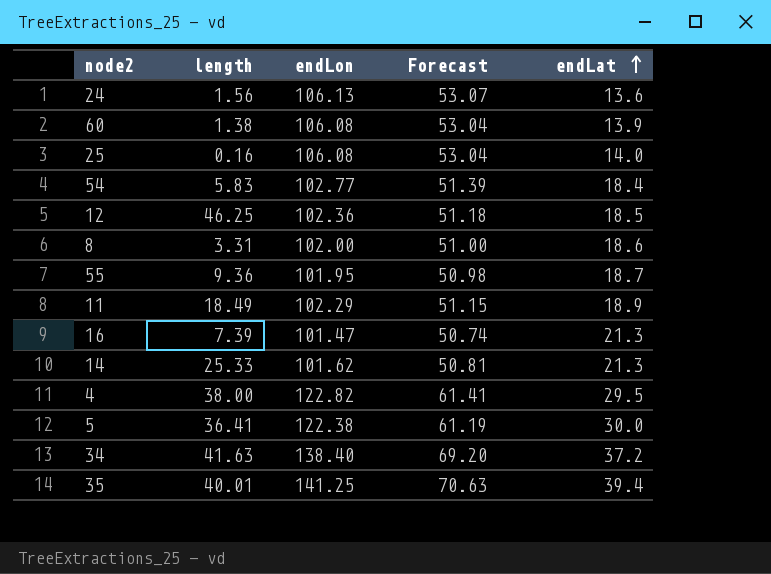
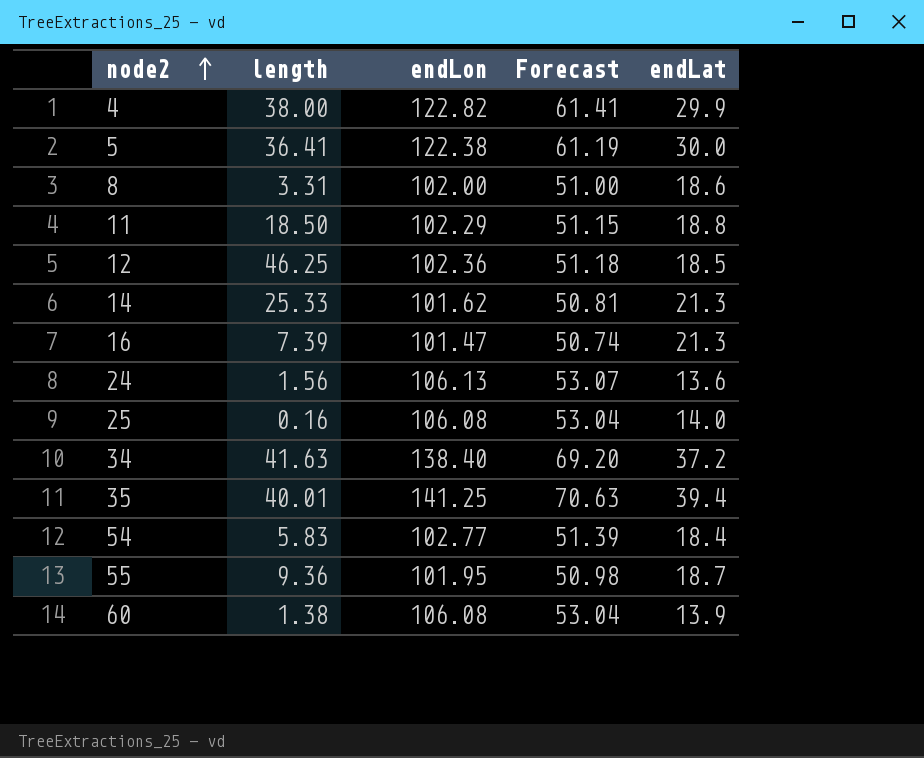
row order: endLat ascending -> node2 ascending
4 | endLat: 29.5 -> 29.9
11 | length: 18.49 -> 18.50
11 | endLat: 18.9 -> 18.8

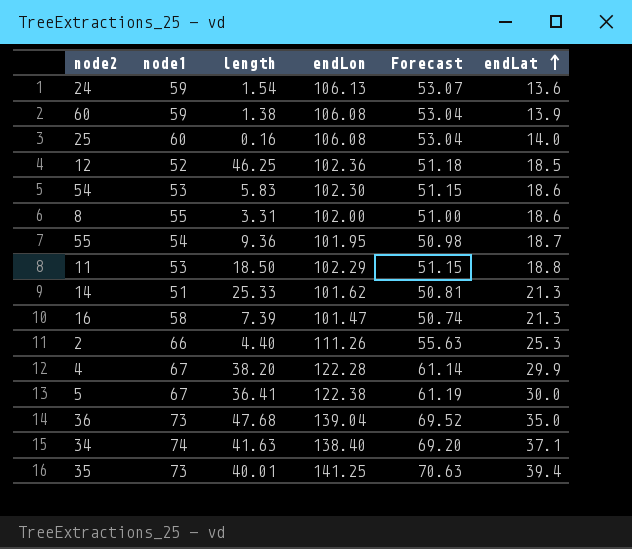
row order: node2 ascending -> endLat ascending
column node1 | position: none -> 2
24 | length: 1.56 -> 1.54
54 | endLon: 102.77 -> 102.30
54 | Forecast: 51.39 -> 51.15
54 | endLat: 18.4 -> 18.6
row 2: none -> 66 | 4.40 | 111.26 | 55.63 | 25.3
4 | length: 38.00 -> 38.20
4 | endLon: 122.82 -> 122.28
4 | Forecast: 61.41 -> 61.14
row 36: none -> 73 | 47.68 | 139.04 | 69.52 | 35.0
34 | endLat: 37.2 -> 37.1

